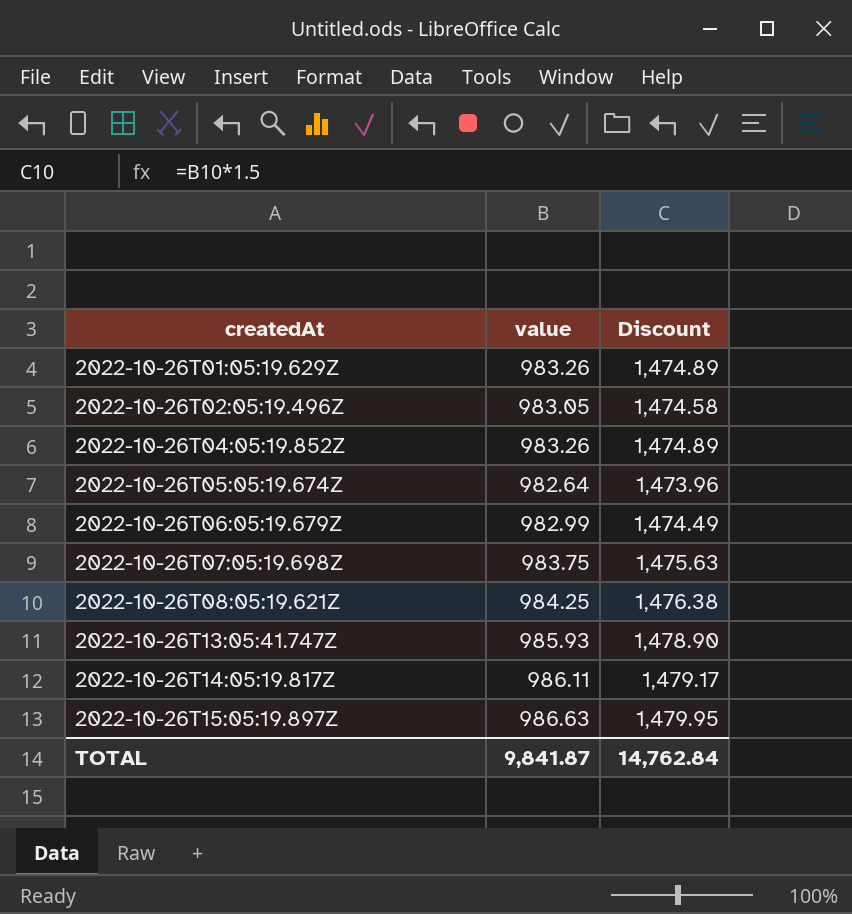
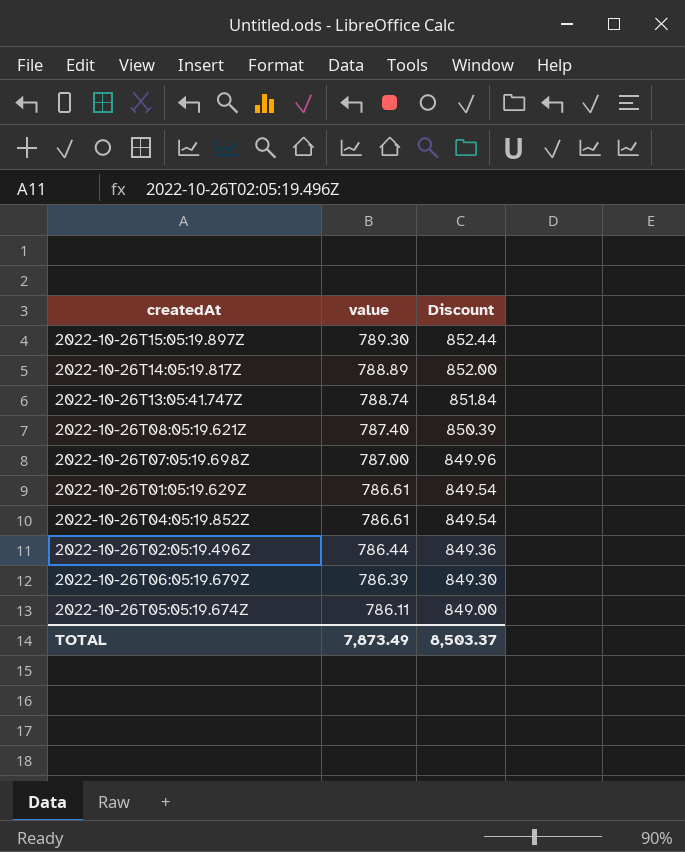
row order: createdAt ascending -> value descending
column Discount | formula: [value] * 1.5 -> [value] * 1.08
2022-10-26T15:05:19.897Z | value: 986.63 -> 789.30
2022-10-26T14:05:19.817Z | value: 986.11 -> 788.89
2022-10-26T13:05:41.747Z | value: 985.93 -> 788.74
2022-10-26T08:05:19.621Z | value: 984.25 -> 787.40
2022-10-26T07:05:19.698Z | value: 983.75 -> 787.00
2022-10-26T01:05:19.629Z | value: 983.26 -> 786.61
2022-10-26T04:05:19.852Z | value: 983.26 -> 786.61
2022-10-26T02:05:19.496Z | value: 983.05 -> 786.44
2022-10-26T06:05:19.679Z | value: 982.99 -> 786.39
2022-10-26T05:05:19.674Z | value: 982.64 -> 786.11
TOTAL | value: 9,841.87 -> 7,873.49
TOTAL | Discount: 14,762.84 -> 8,503.37

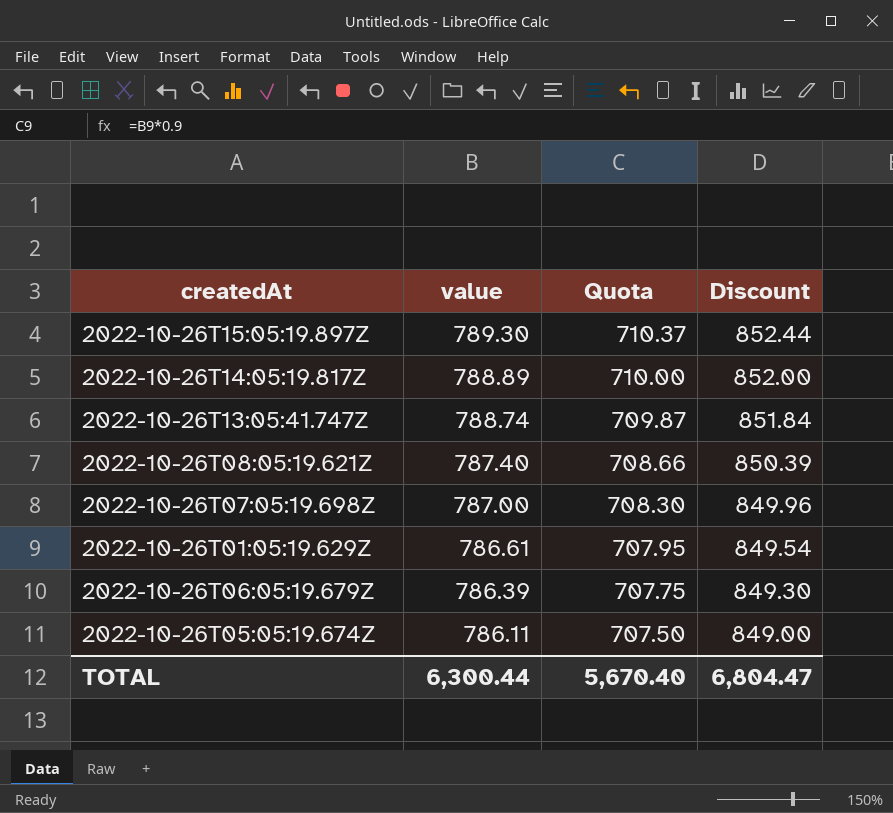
column Quota | formula: none -> [value] * 0.9
row 2022-10-26T04:05:19.852Z: 786.61 | 849.54 -> none
row 2022-10-26T02:05:19.496Z: 786.44 | 849.36 -> none
TOTAL | value: 7,873.49 -> 6,300.44
TOTAL | Discount: 8,503.37 -> 6,804.47

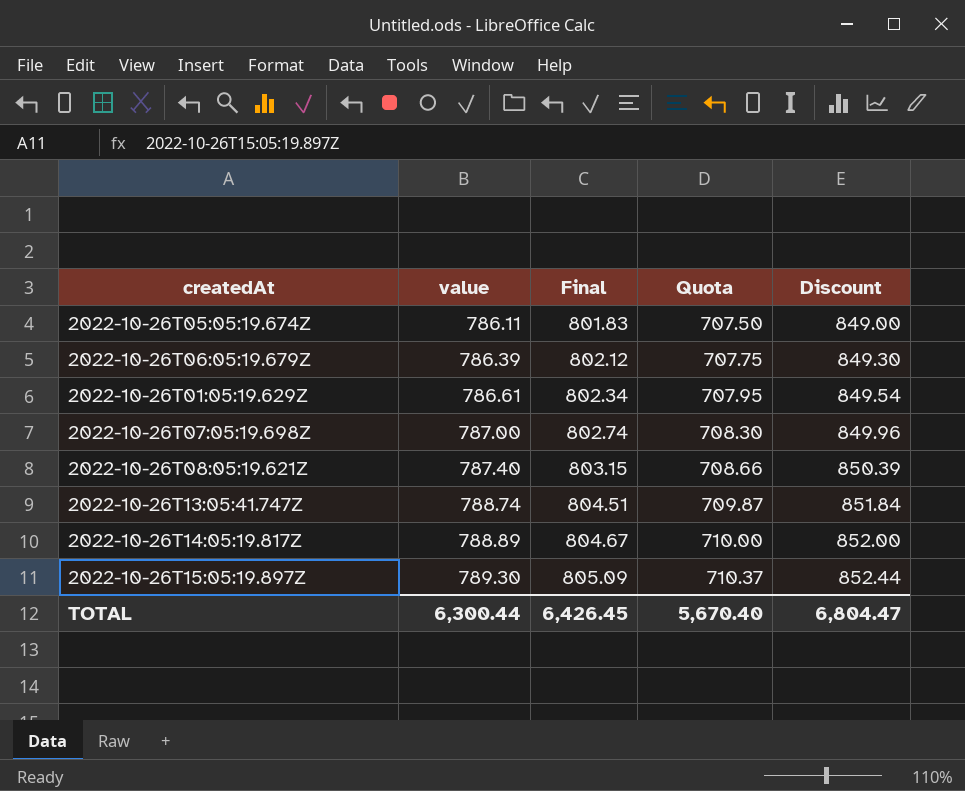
row order: value descending -> value ascending
column Final | formula: none -> [value] * 1.02

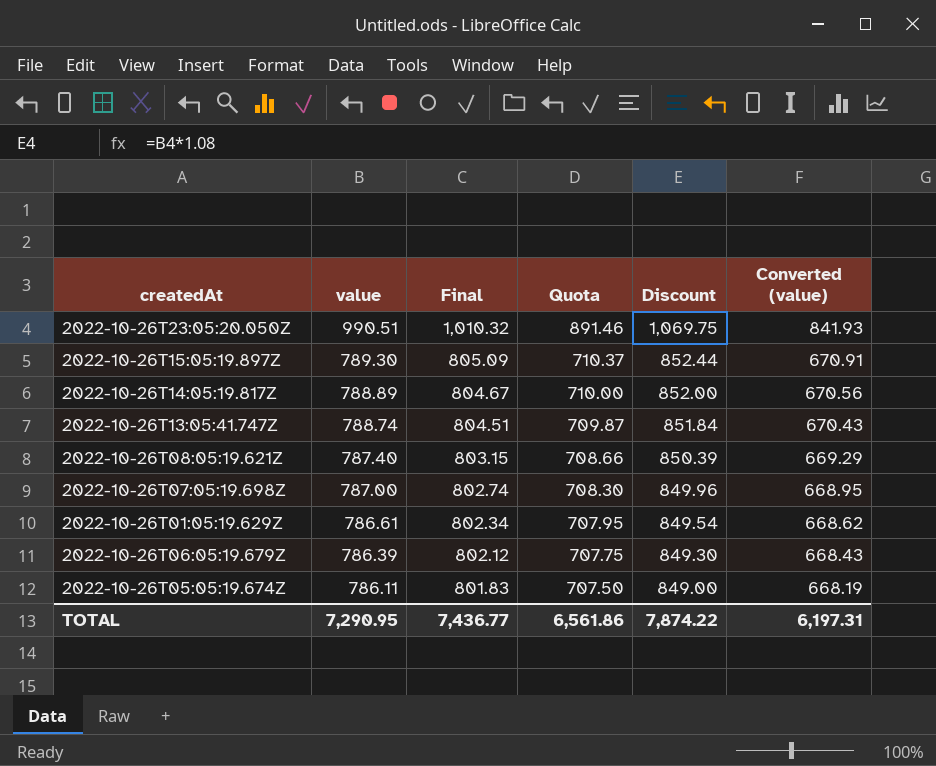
row order: value ascending -> value descending
column Converted (value) | formula: none -> [value] * 0.85
row 2022-10-26T23:05:20.050Z: none -> 990.51 | 1,010.32 | 891.46 | 1,069.75 | 841.93
TOTAL | value: 6,300.44 -> 7,290.95
TOTAL | Final: 6,426.45 -> 7,436.77
TOTAL | Quota: 5,670.40 -> 6,561.86
TOTAL | Discount: 6,804.47 -> 7,874.22

